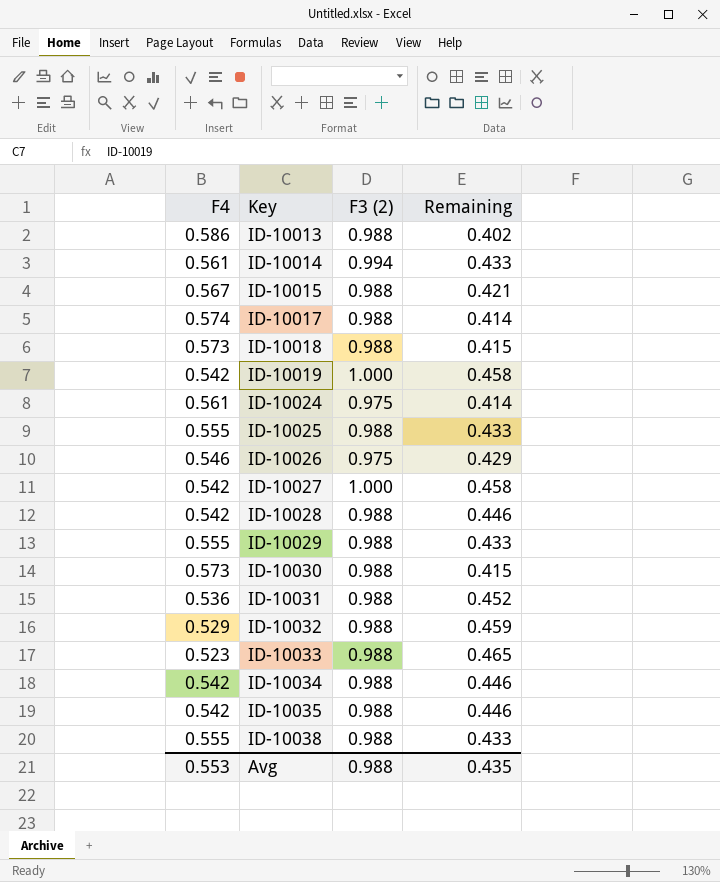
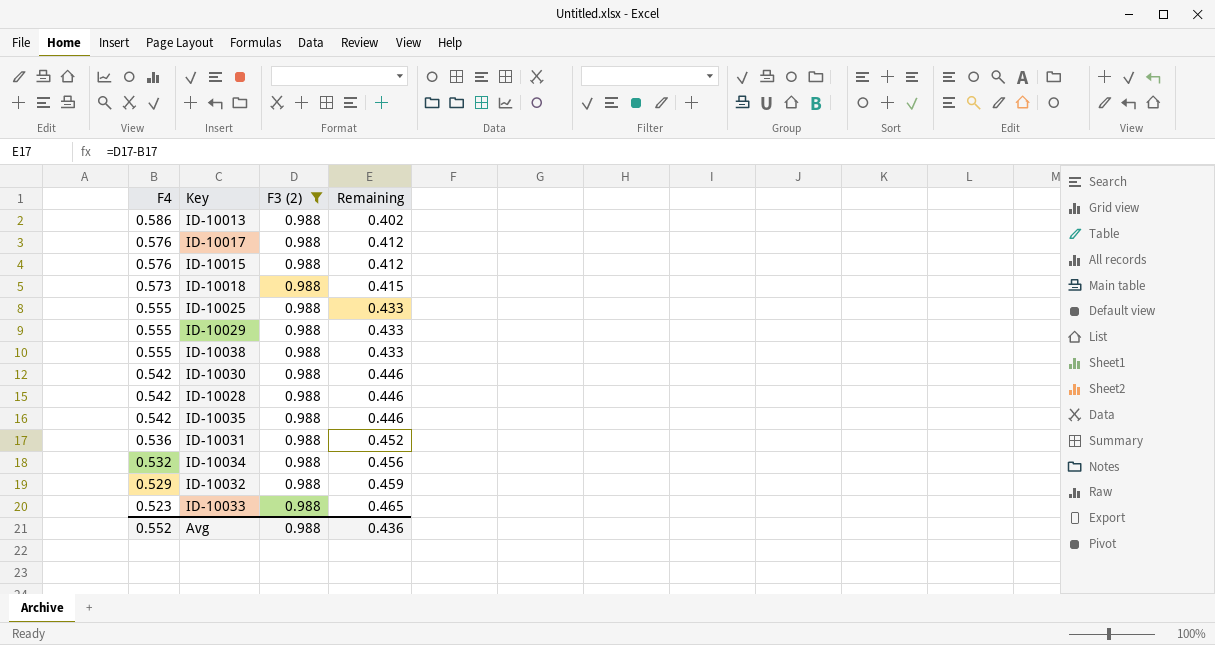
filter: none -> F3 (2) = 0.988
row order: Key ascending -> F4 descending
ID-10017 | F4: 0.574 -> 0.576
ID-10017 | Remaining: 0.414 -> 0.412
ID-10015 | F4: 0.567 -> 0.576
ID-10015 | Remaining: 0.421 -> 0.412
ID-10030 | F4: 0.573 -> 0.542
ID-10030 | Remaining: 0.415 -> 0.446
ID-10034 | F4: 0.542 -> 0.532
ID-10034 | Remaining: 0.446 -> 0.456
Avg | F4: 0.553 -> 0.552
Avg | Remaining: 0.435 -> 0.436

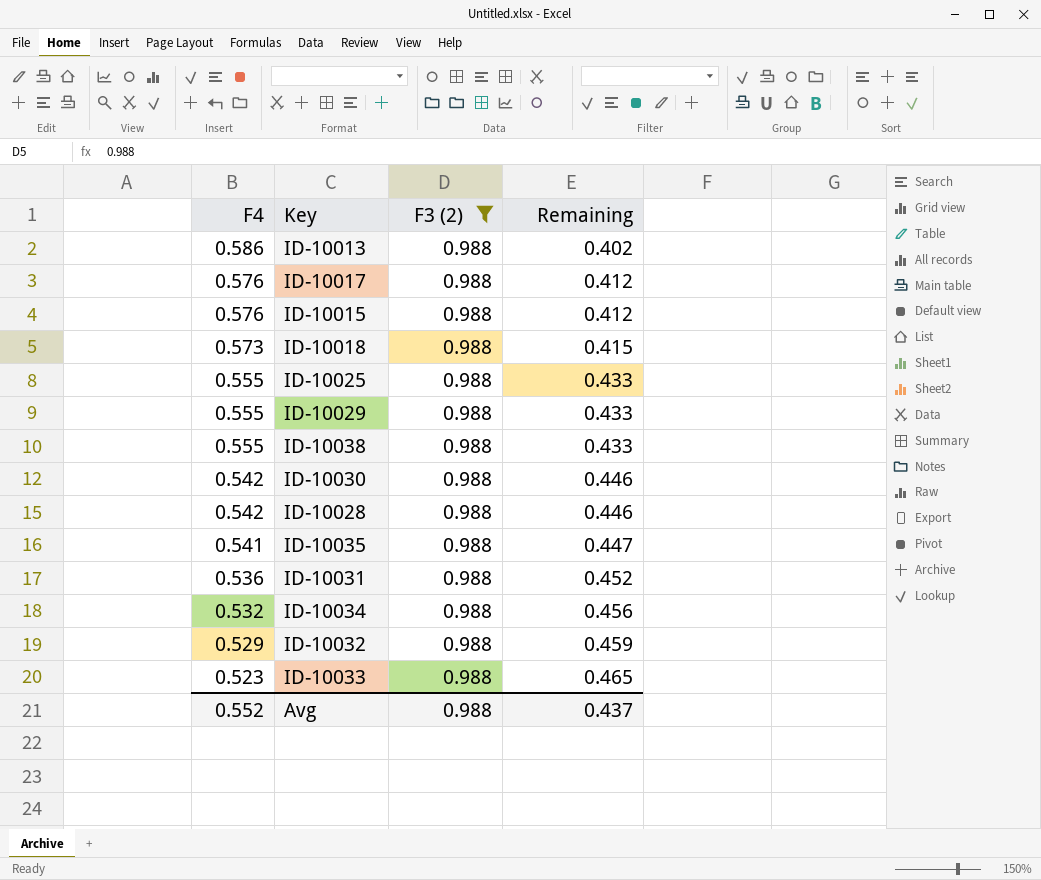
ID-10035 | F4: 0.542 -> 0.541
ID-10035 | Remaining: 0.446 -> 0.447
Avg | Remaining: 0.436 -> 0.437

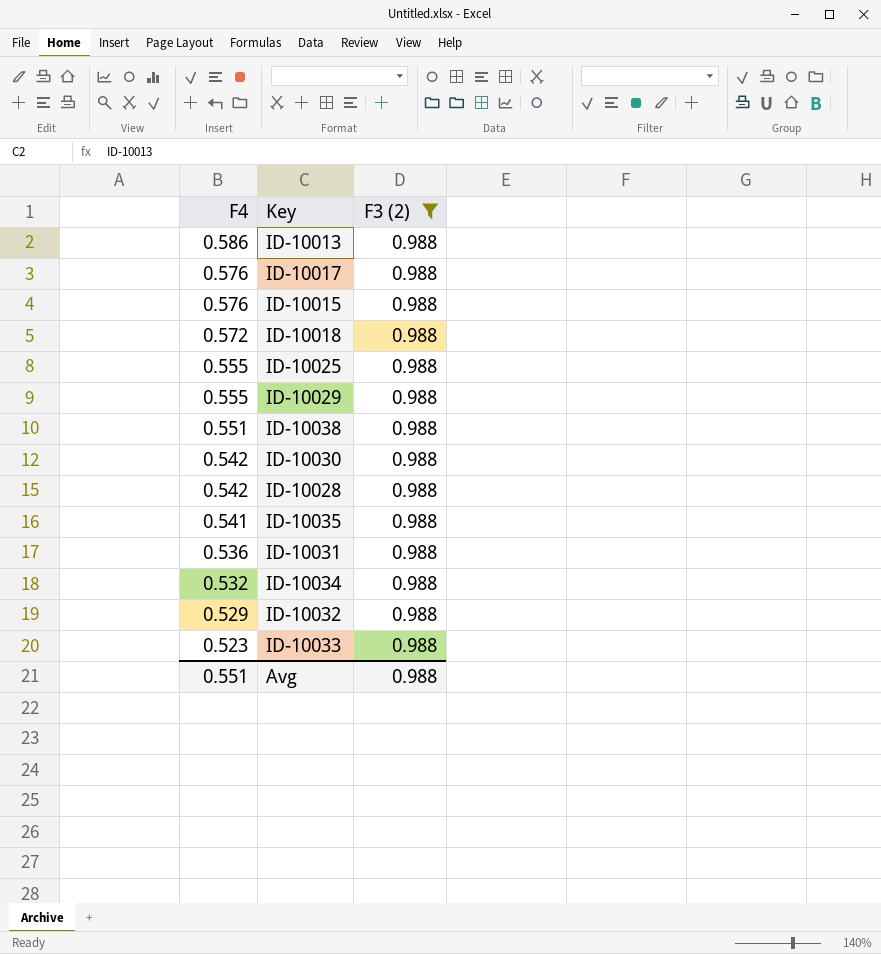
column Remaining | formula: [F3 (2)] - [F4] -> none
ID-10018 | F4: 0.573 -> 0.572
ID-10038 | F4: 0.555 -> 0.551
Avg | F4: 0.552 -> 0.551

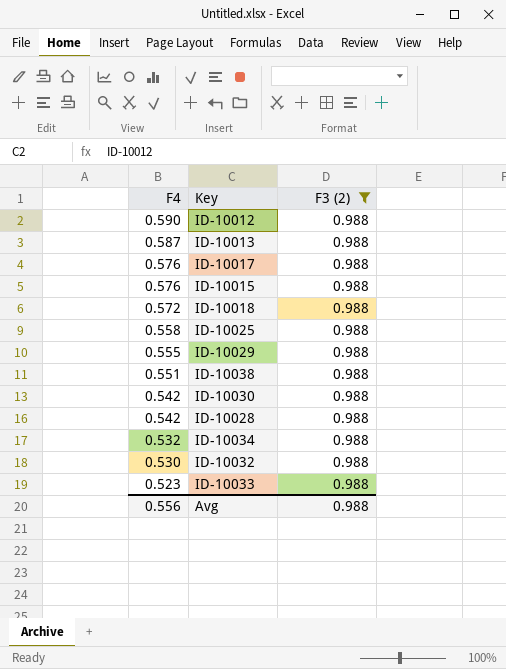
row ID-10035: 0.541 | 0.988 -> none
row ID-10031: 0.536 | 0.988 -> none
row ID-10012: none -> 0.590 | 0.988
ID-10013 | F4: 0.586 -> 0.587
ID-10025 | F4: 0.555 -> 0.558
ID-10032 | F4: 0.529 -> 0.530
Avg | F4: 0.551 -> 0.556

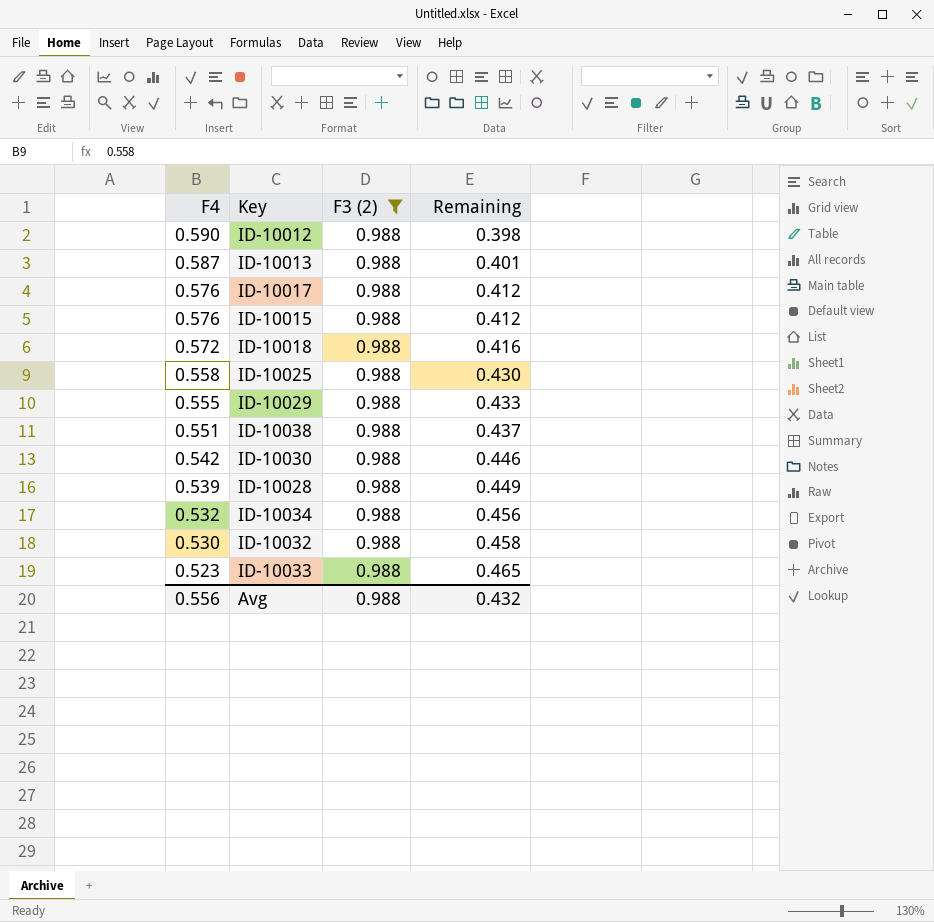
column Remaining | formula: none -> [F3 (2)] - [F4]
ID-10028 | F4: 0.542 -> 0.539

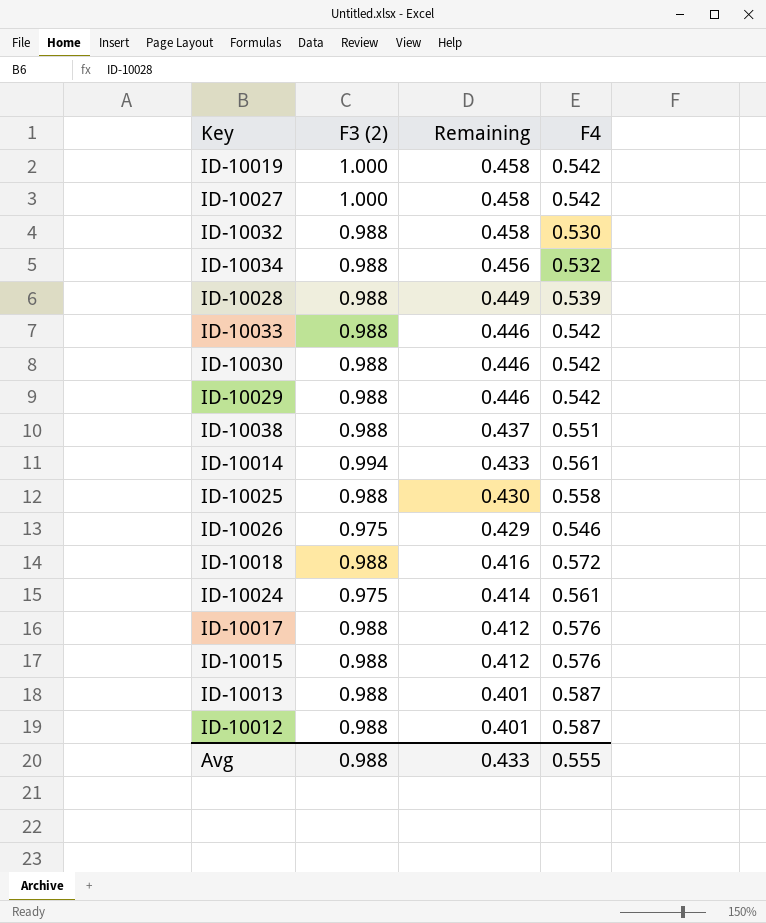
filter: F3 (2) = 0.988 -> none
row order: F4 descending -> Remaining descending
column F4 | position: 1 -> 4
ID-10033 | Remaining: 0.465 -> 0.446
ID-10033 | F4: 0.523 -> 0.542
ID-10029 | Remaining: 0.433 -> 0.446
ID-10029 | F4: 0.555 -> 0.542
ID-10012 | Remaining: 0.398 -> 0.401
ID-10012 | F4: 0.590 -> 0.587
Avg | Remaining: 0.432 -> 0.433
Avg | F4: 0.556 -> 0.555

